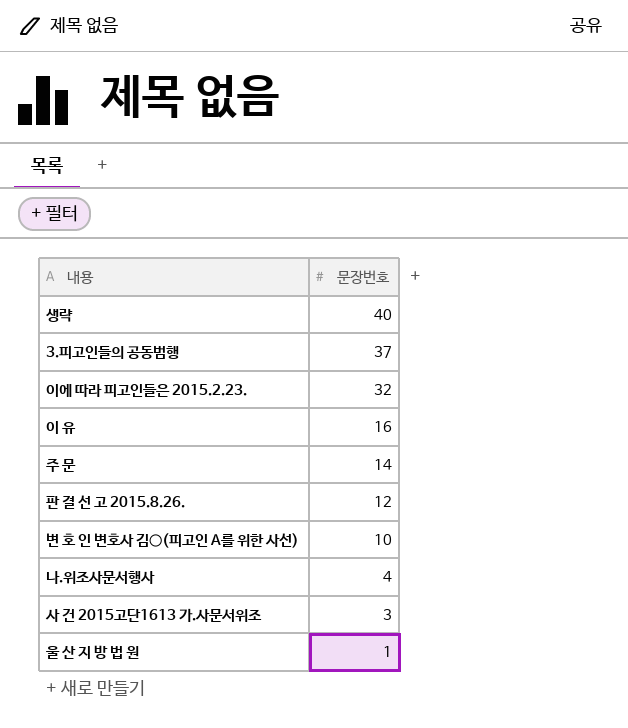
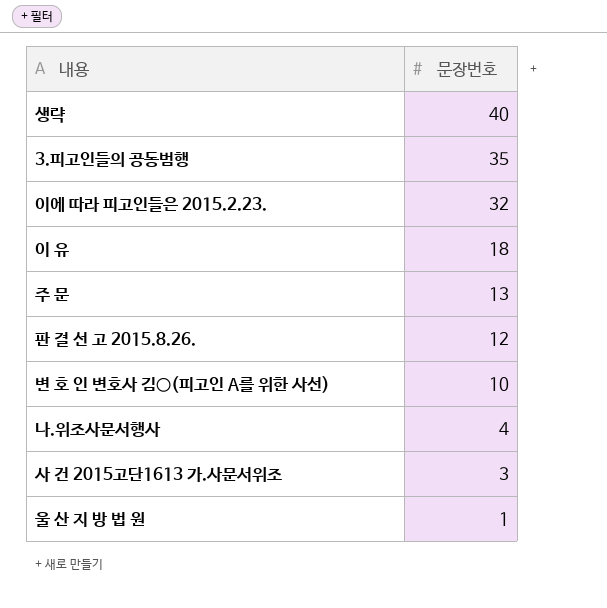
3.피고인들의 공동범행 | 문장번호: 37 -> 35
이 유 | 문장번호: 16 -> 18
주 문 | 문장번호: 14 -> 13

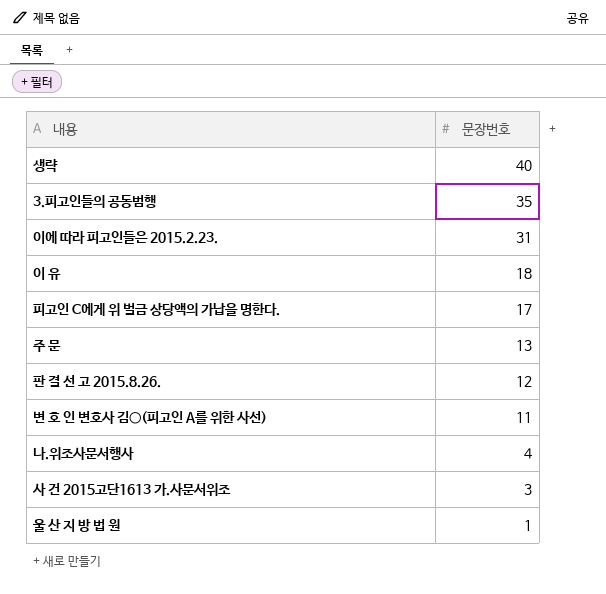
이에 따라 피고인들은 2015.2.23. | 문장번호: 32 -> 31
row 피고인 C에게 위 벌금 상당액의 가납을 명한다.: none -> 17
변 호 인 변호사 김○(피고인 A를 위한 사선) | 문장번호: 10 -> 11

